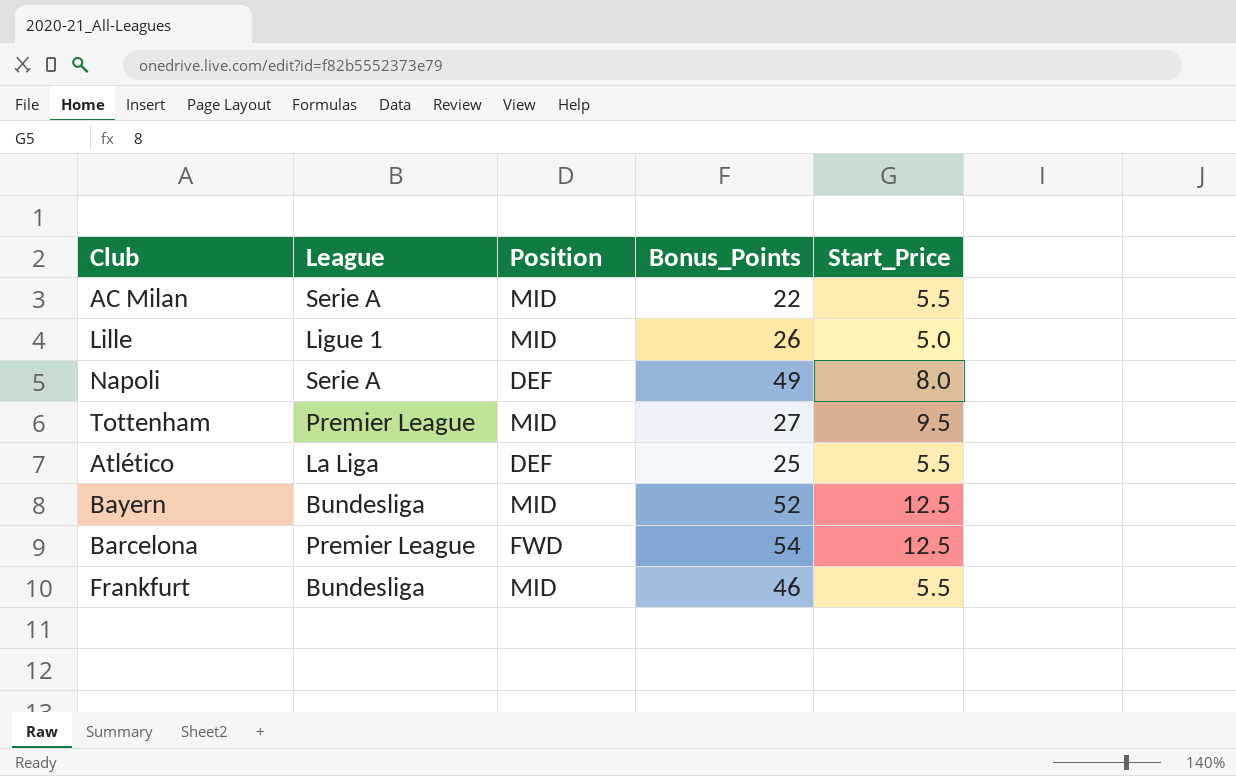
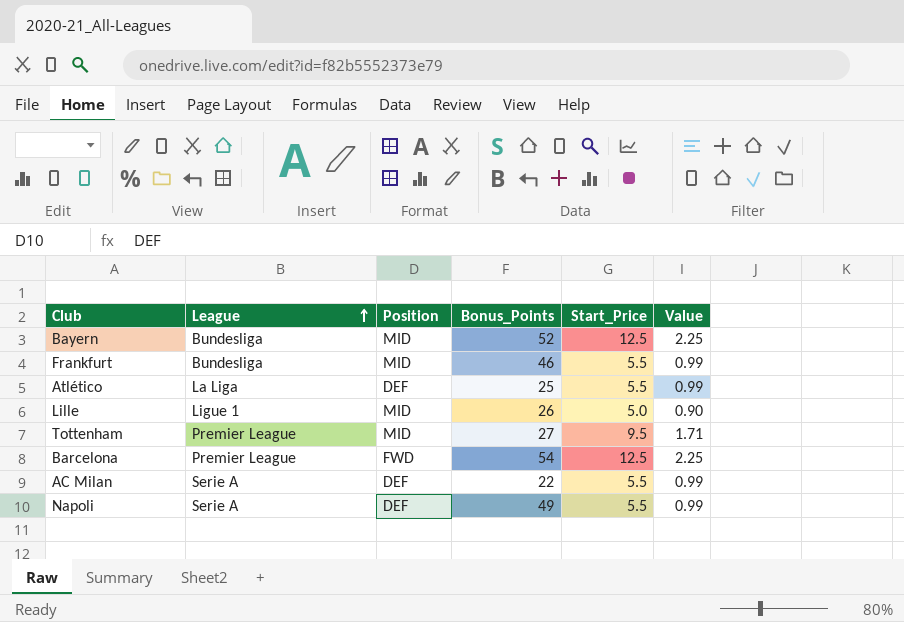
row order: none -> League ascending
column Value | formula: none -> [Start_Price] * 0.18
AC Milan | Position: MID -> DEF
Napoli | Start_Price: 8.0 -> 5.5

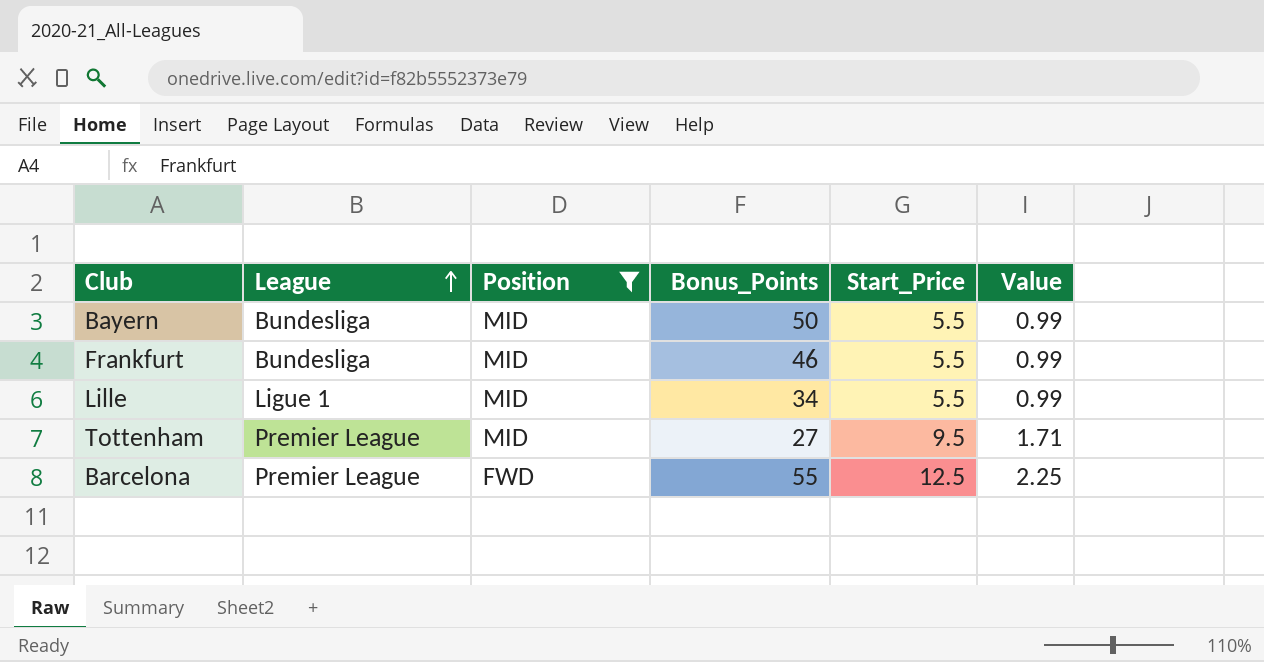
filter: none -> Position != DEF
Bayern | Bonus_Points: 52 -> 50
Bayern | Start_Price: 12.5 -> 5.5
Bayern | Value: 2.25 -> 0.99
Lille | Bonus_Points: 26 -> 34
Lille | Start_Price: 5.0 -> 5.5
Lille | Value: 0.90 -> 0.99
Barcelona | Bonus_Points: 54 -> 55

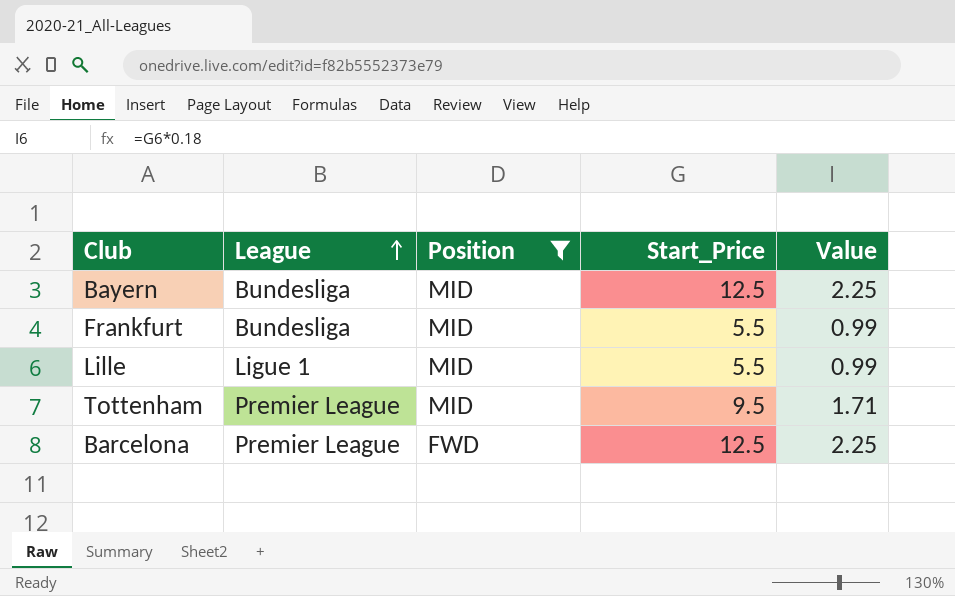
column Bonus_Points | position: 4 -> none
Bayern | Start_Price: 5.5 -> 12.5
Bayern | Value: 0.99 -> 2.25

